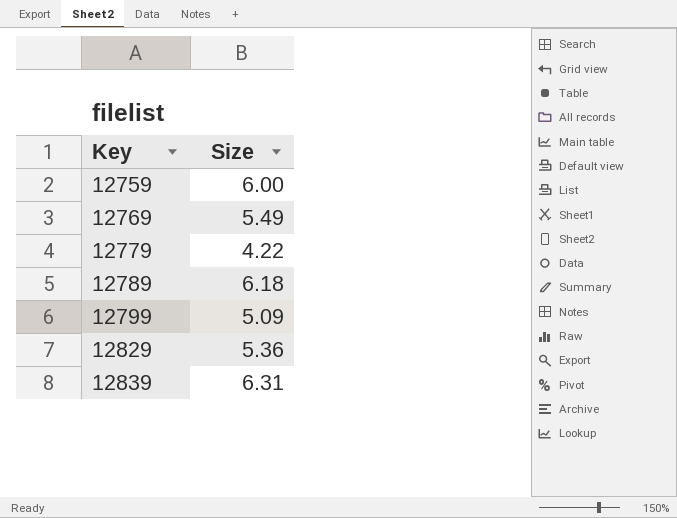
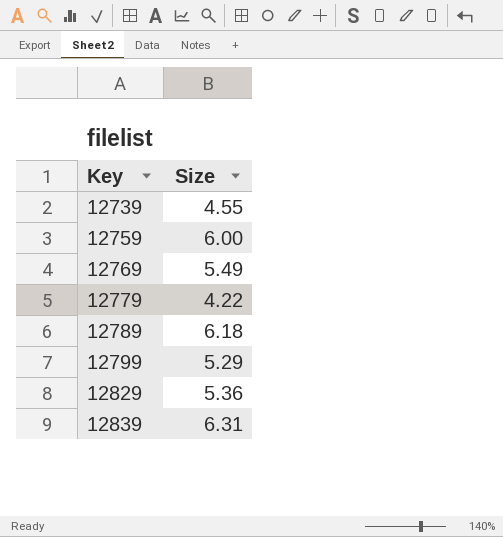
row 12739: none -> 4.55
12799 | Size: 5.09 -> 5.29

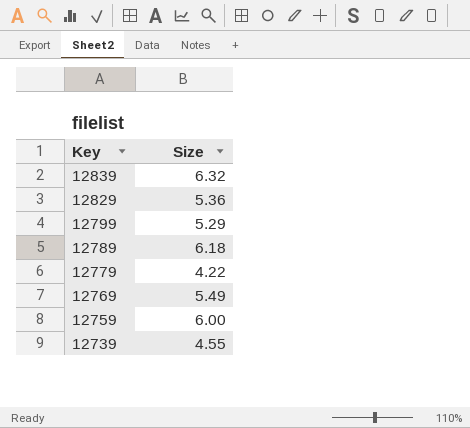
row order: Key ascending -> Key descending
12839 | Size: 6.31 -> 6.32

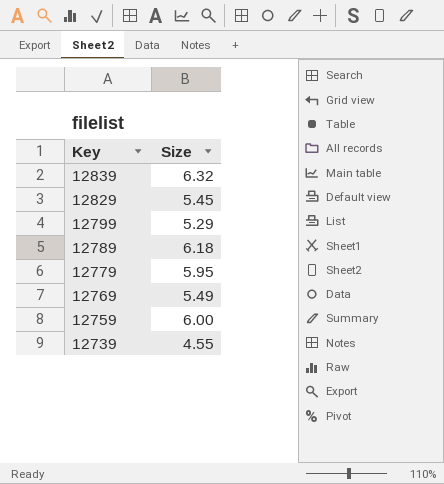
12829 | Size: 5.36 -> 5.45
12779 | Size: 4.22 -> 5.95

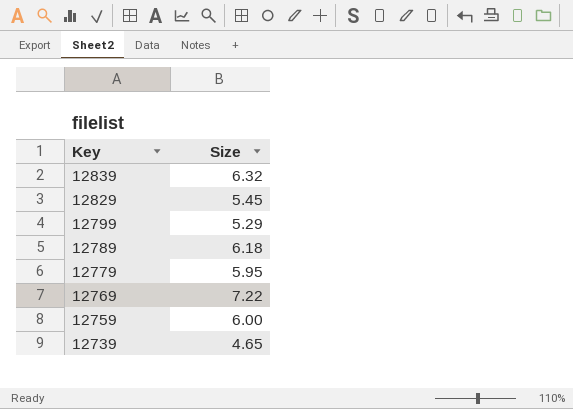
12769 | Size: 5.49 -> 7.22
12739 | Size: 4.55 -> 4.65

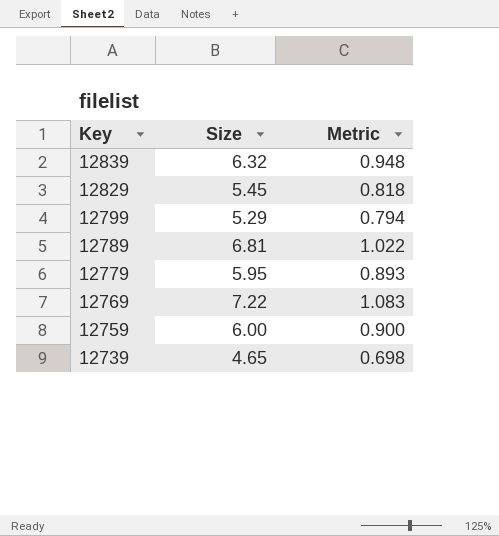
column Metric | formula: none -> [Size] * 0.15
12789 | Size: 6.18 -> 6.81

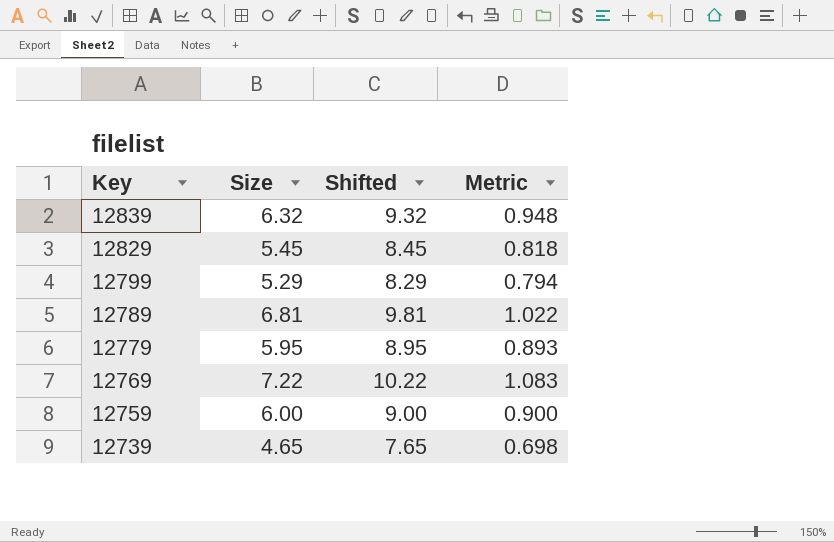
column Shifted | formula: none -> [Size] + 3

